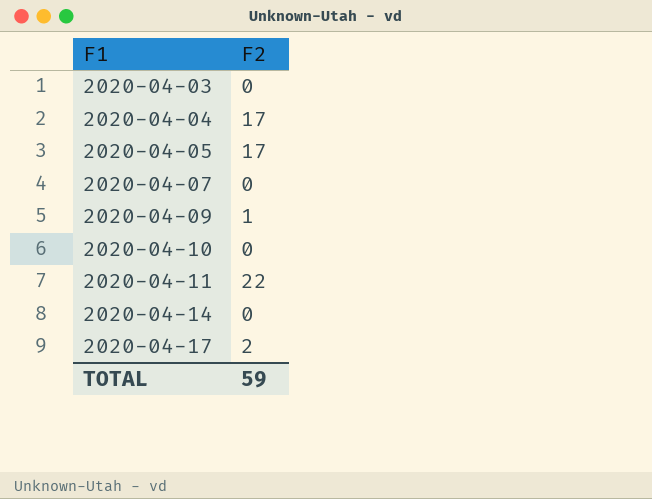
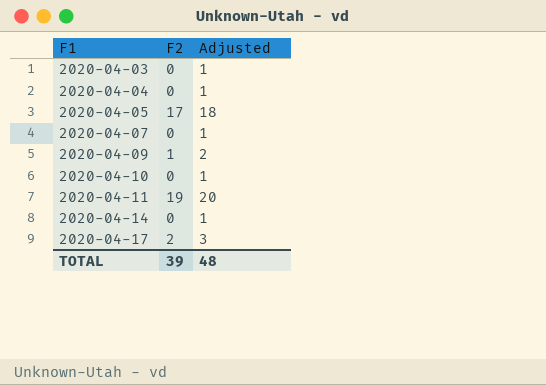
column Adjusted | formula: none -> [F2] + 1
2020-04-04 | F2: 17 -> 0
2020-04-11 | F2: 22 -> 19
TOTAL | F2: 59 -> 39

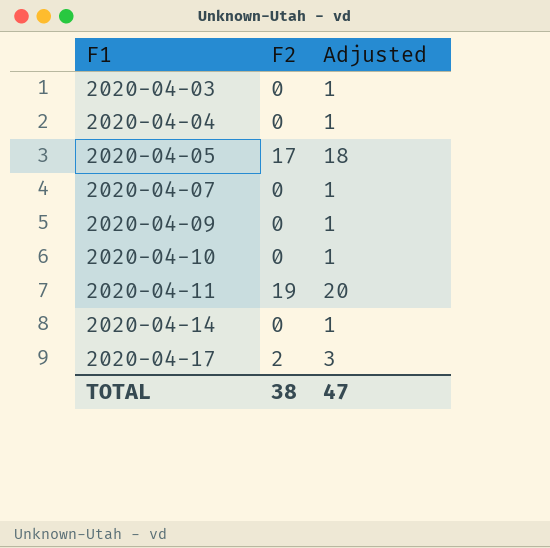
2020-04-09 | F2: 1 -> 0
2020-04-09 | Adjusted: 2 -> 1
TOTAL | F2: 39 -> 38
TOTAL | Adjusted: 48 -> 47

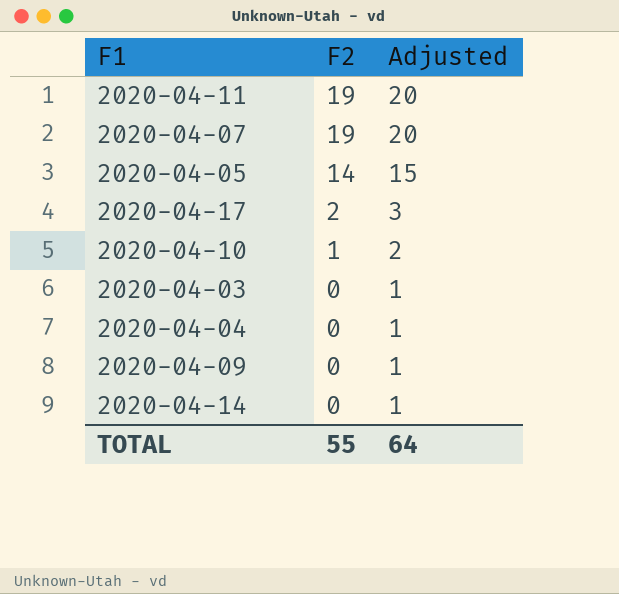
row order: F1 ascending -> F2 descending
2020-04-07 | F2: 0 -> 19
2020-04-07 | Adjusted: 1 -> 20
2020-04-05 | F2: 17 -> 14
2020-04-05 | Adjusted: 18 -> 15
2020-04-10 | F2: 0 -> 1
2020-04-10 | Adjusted: 1 -> 2
TOTAL | F2: 38 -> 55
TOTAL | Adjusted: 47 -> 64

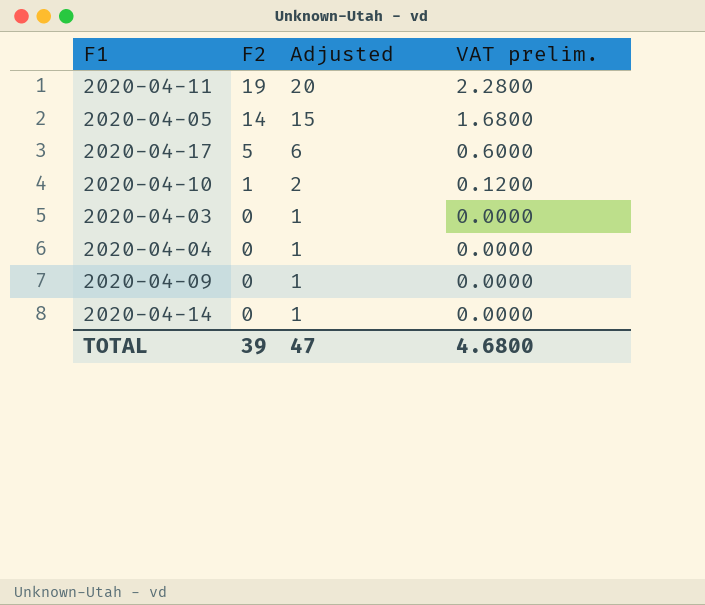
column VAT prelim. | formula: none -> [F2] * 0.12
row 2020-04-07: 19 | 20 -> none
2020-04-17 | F2: 2 -> 5
2020-04-17 | Adjusted: 3 -> 6
TOTAL | F2: 55 -> 39
TOTAL | Adjusted: 64 -> 47

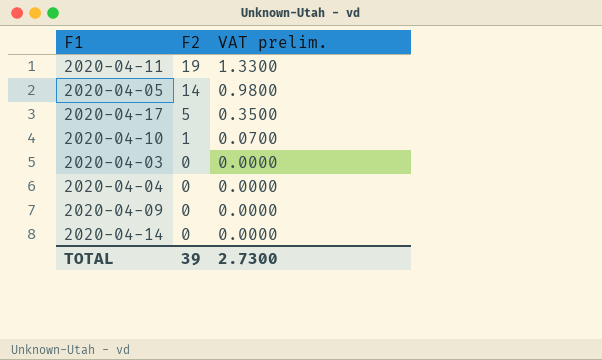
column Adjusted | formula: [F2] + 1 -> none
column VAT prelim. | formula: [F2] * 0.12 -> [F2] * 0.07
TOTAL | VAT prelim.: 4.6800 -> 2.7300

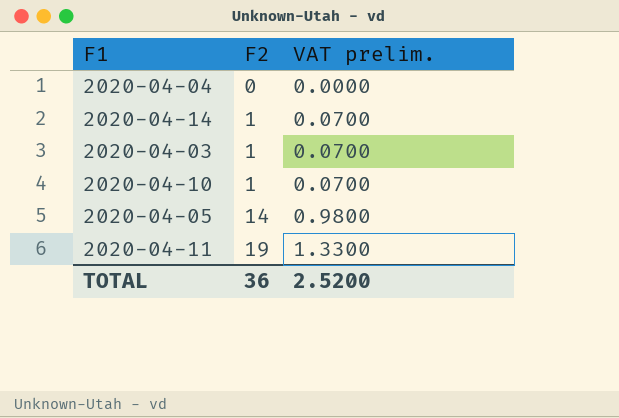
row order: F2 descending -> F2 ascending
row 2020-04-17: 5 | 0.3500 -> none
row 2020-04-09: 0 | 0.0000 -> none
2020-04-14 | F2: 0 -> 1
2020-04-14 | VAT prelim.: 0.0000 -> 0.0700
2020-04-03 | F2: 0 -> 1
2020-04-03 | VAT prelim.: 0.0000 -> 0.0700
TOTAL | F2: 39 -> 36
TOTAL | VAT prelim.: 2.7300 -> 2.5200

